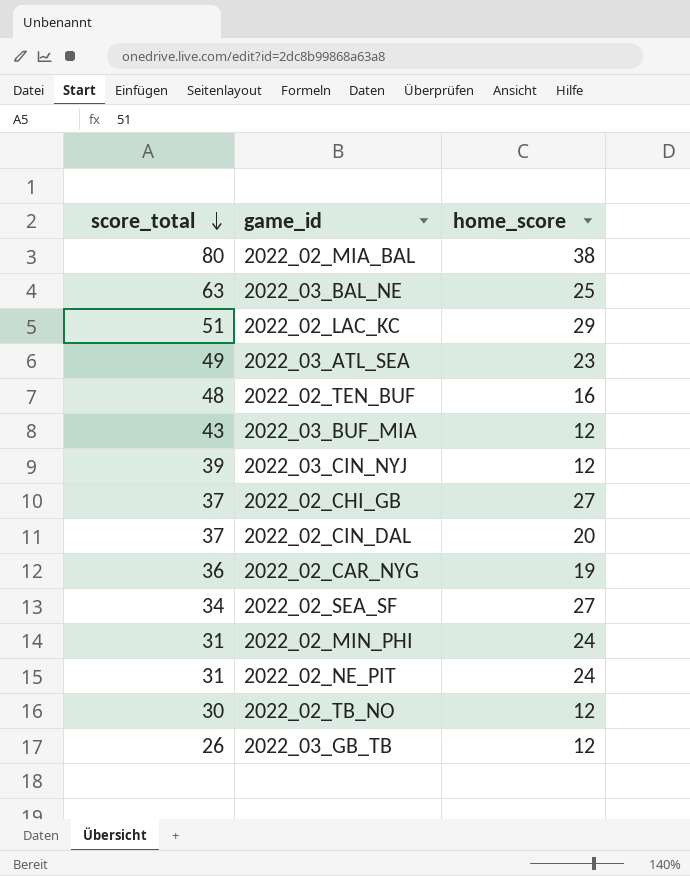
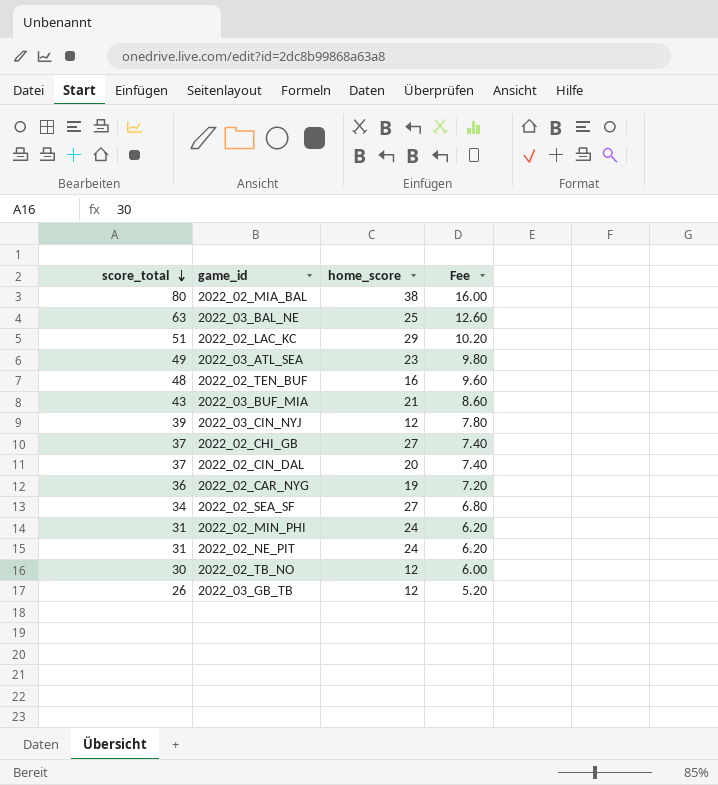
column Fee | formula: none -> [score_total] * 0.2
2022_03_BUF_MIA | home_score: 12 -> 21

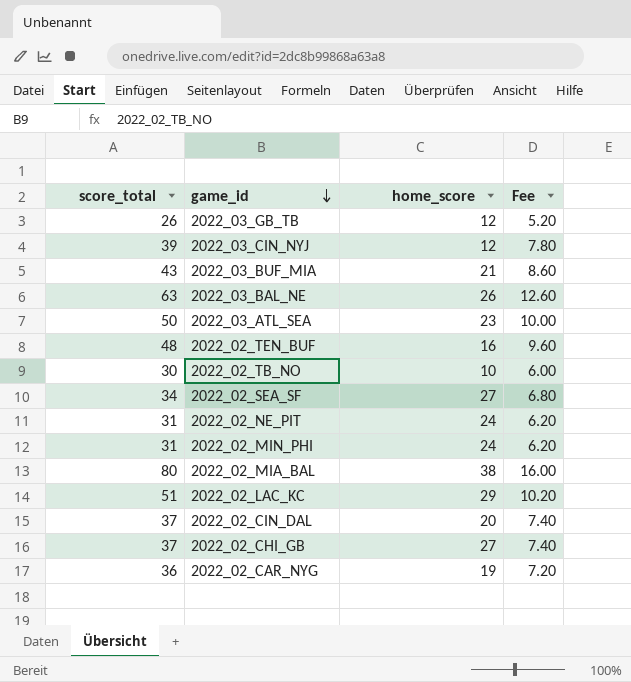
row order: score_total descending -> game_id descending
2022_03_BAL_NE | home_score: 25 -> 26
2022_03_ATL_SEA | score_total: 49 -> 50
2022_03_ATL_SEA | Fee: 9.80 -> 10.00
2022_02_TB_NO | home_score: 12 -> 10

